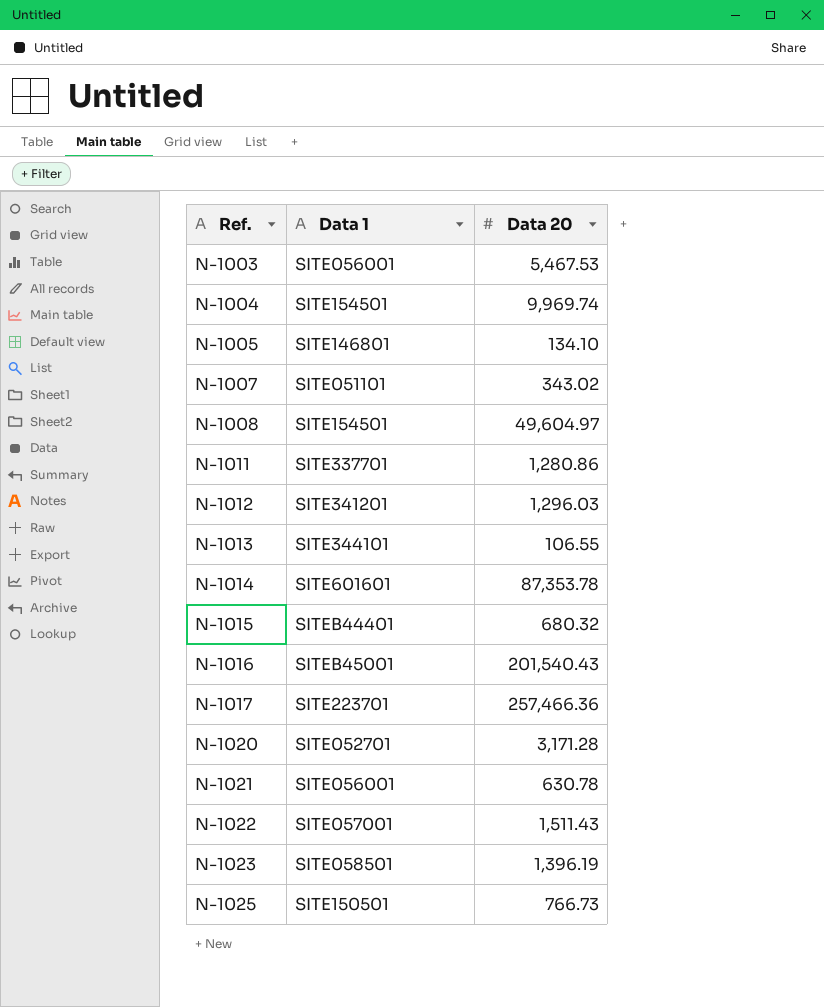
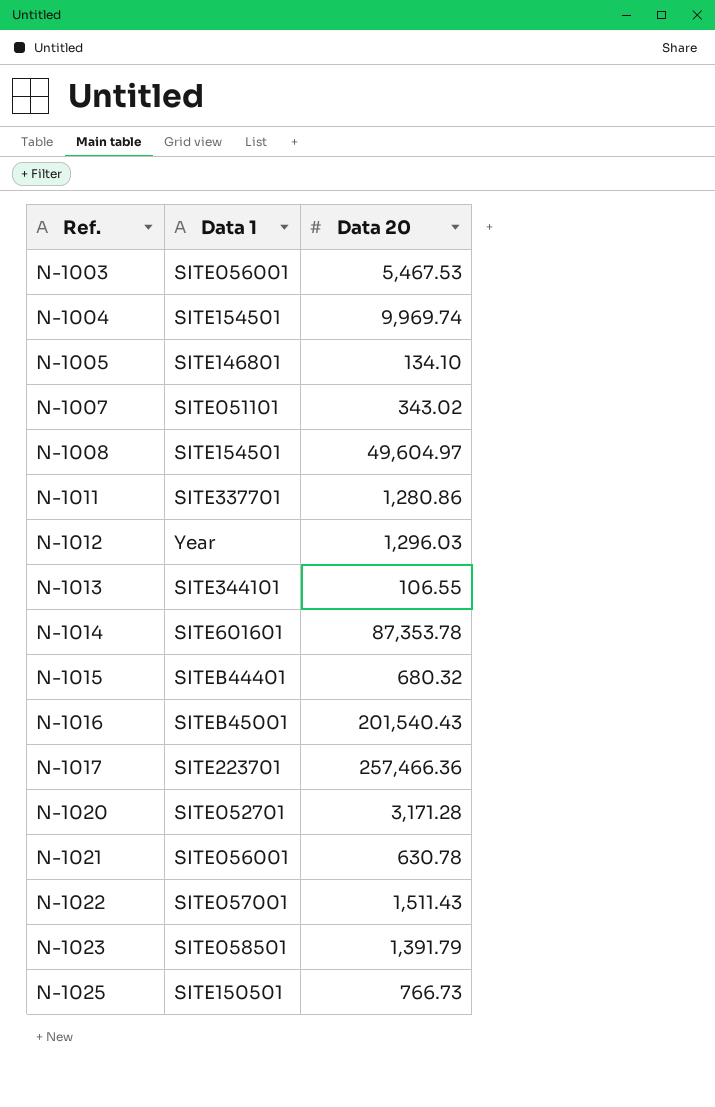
N-1012 | Data 1: SITE341201 -> Year
N-1023 | Data 20: 1,396.19 -> 1,391.79

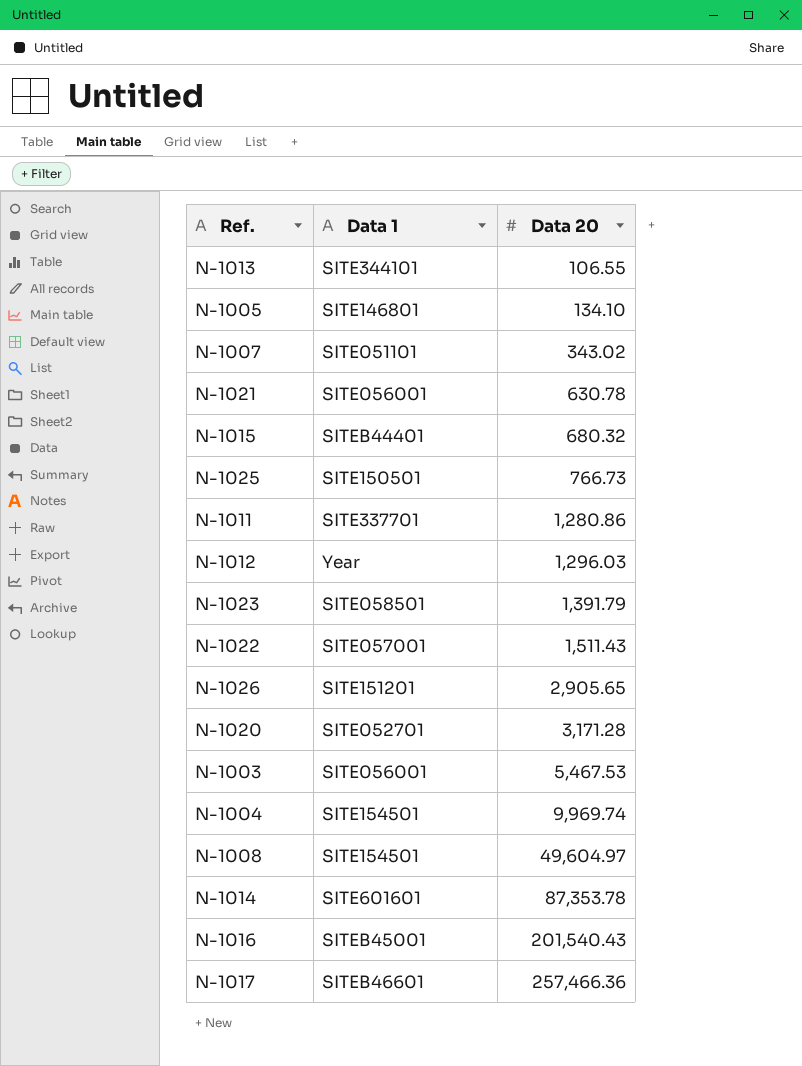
row order: Ref. ascending -> Data 20 ascending
row N-1026: none -> SITE151201 | 2,905.65
N-1017 | Data 1: SITE223701 -> SITEB46601

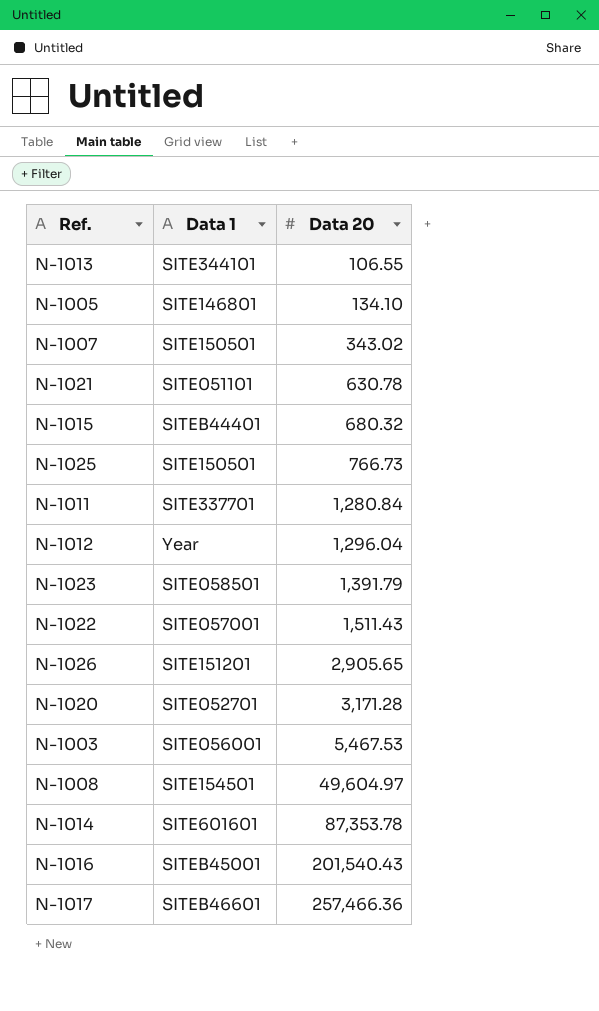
row N-1004: SITE154501 | 9,969.74 -> none
N-1007 | Data 1: SITE051101 -> SITE150501
N-1021 | Data 1: SITE056001 -> SITE051101
N-1011 | Data 20: 1,280.86 -> 1,280.84
N-1012 | Data 20: 1,296.03 -> 1,296.04

